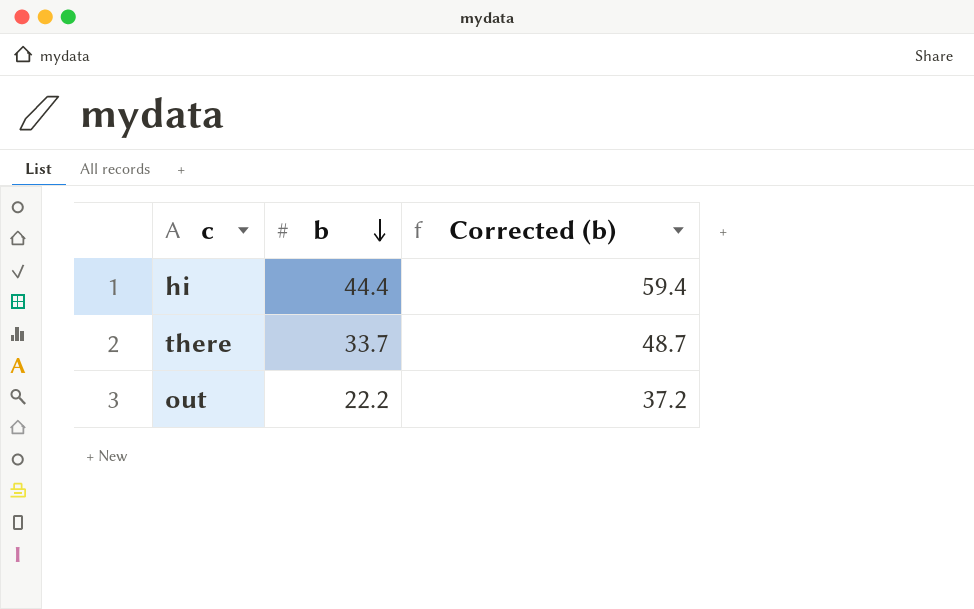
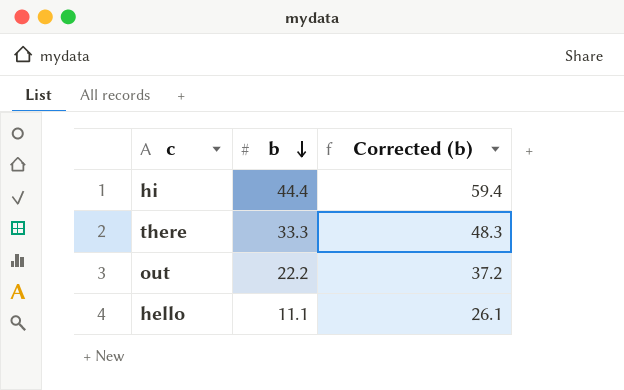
there | b: 33.7 -> 33.3
there | Corrected (b): 48.7 -> 48.3
row hello: none -> 11.1 | 26.1

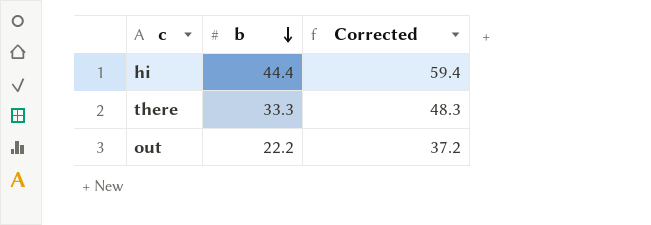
column name: Corrected (b) -> Corrected
row hello: 11.1 | 26.1 -> none

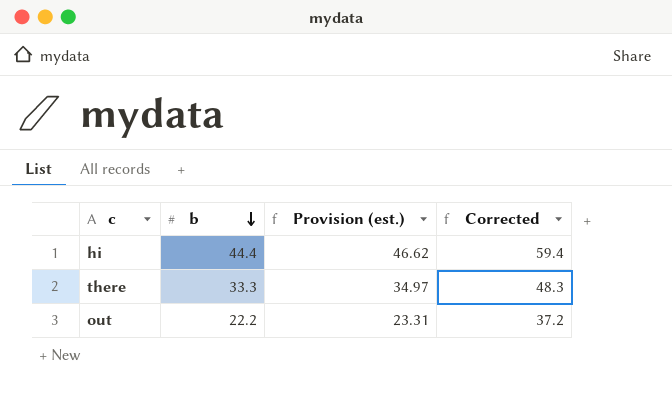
column Provision (est.) | formula: none -> [b] * 1.05

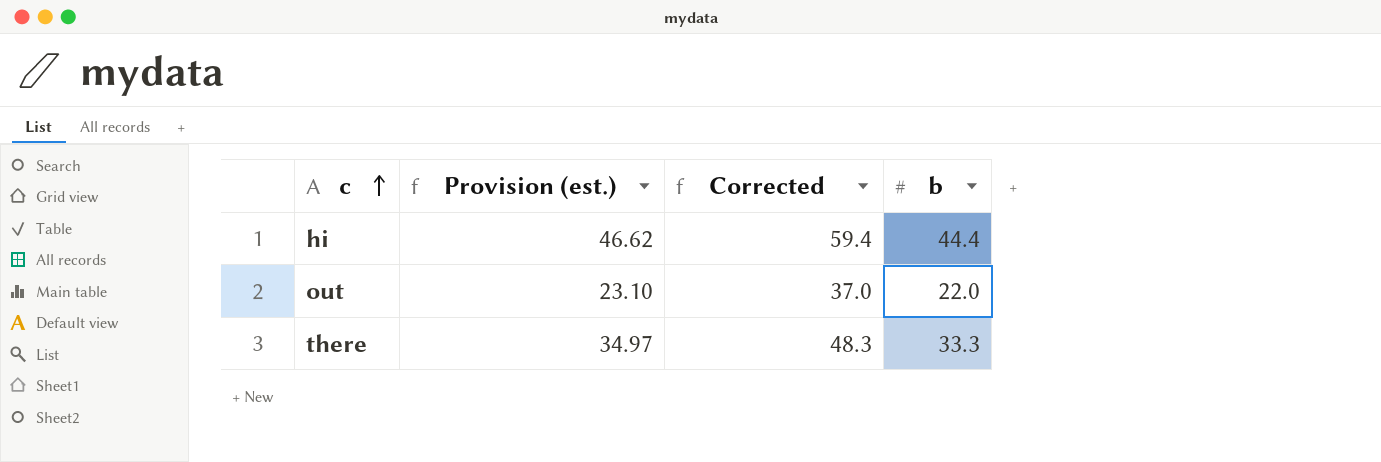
row order: b descending -> c ascending
column b | position: 2 -> 4
out | Provision (est.): 23.31 -> 23.10
out | Corrected: 37.2 -> 37.0
out | b: 22.2 -> 22.0

